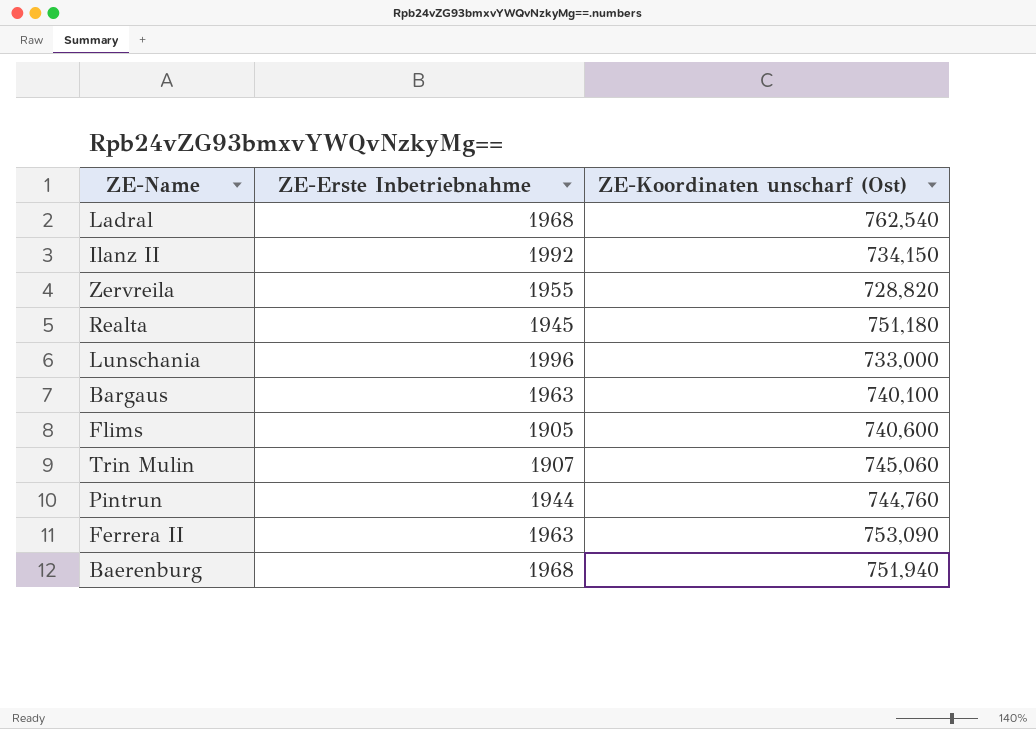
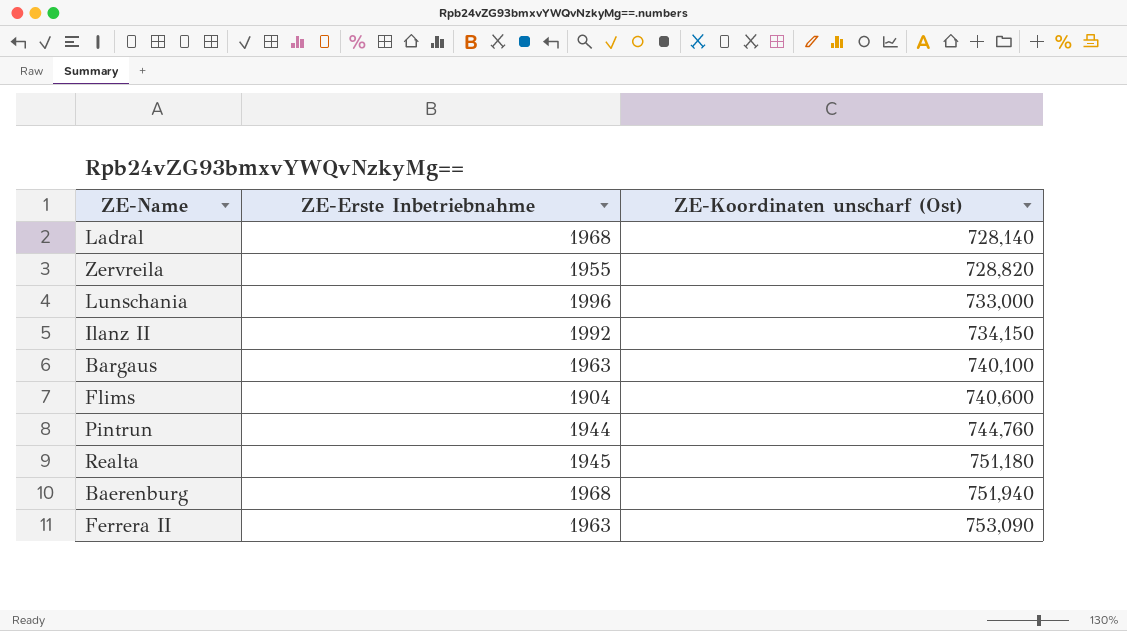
row order: none -> ZE-Koordinaten unscharf (Ost) ascending
row Trin Mulin: 1907 | 745,060 -> none
Ladral | ZE-Koordinaten unscharf (Ost): 762,540 -> 728,140
Flims | ZE-Erste Inbetriebnahme: 1905 -> 1904

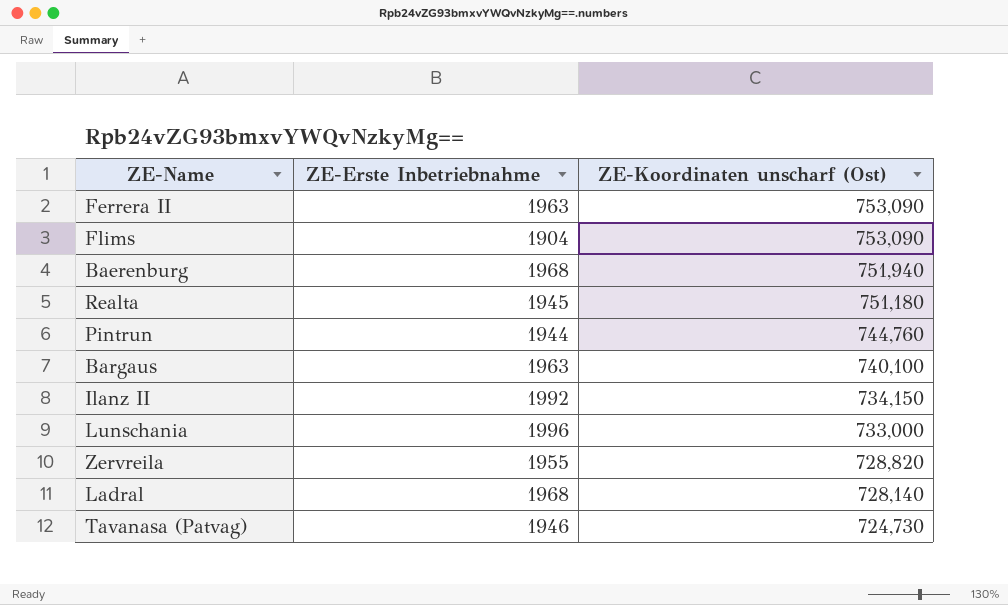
row order: ZE-Koordinaten unscharf (Ost) ascending -> ZE-Koordinaten unscharf (Ost) descending
Flims | ZE-Koordinaten unscharf (Ost): 740,600 -> 753,090
row Tavanasa (Patvag): none -> 1946 | 724,730

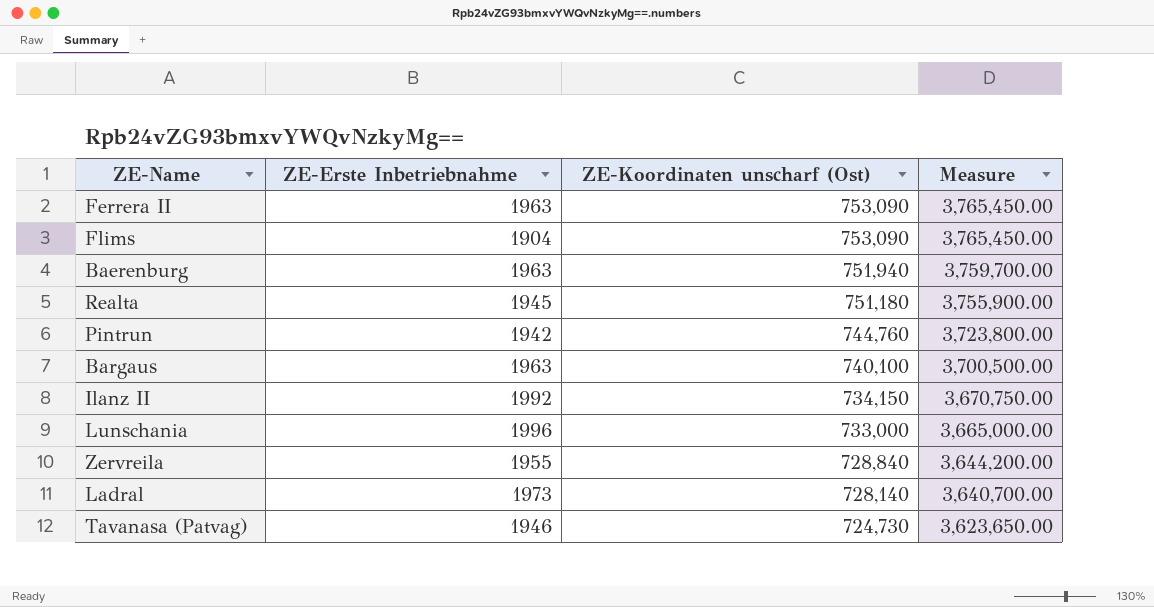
column Measure | formula: none -> [ZE-Koordinaten unscharf (Ost)] * 5
Baerenburg | ZE-Erste Inbetriebnahme: 1968 -> 1963
Pintrun | ZE-Erste Inbetriebnahme: 1944 -> 1942
Zervreila | ZE-Koordinaten unscharf (Ost): 728,820 -> 728,840
Ladral | ZE-Erste Inbetriebnahme: 1968 -> 1973

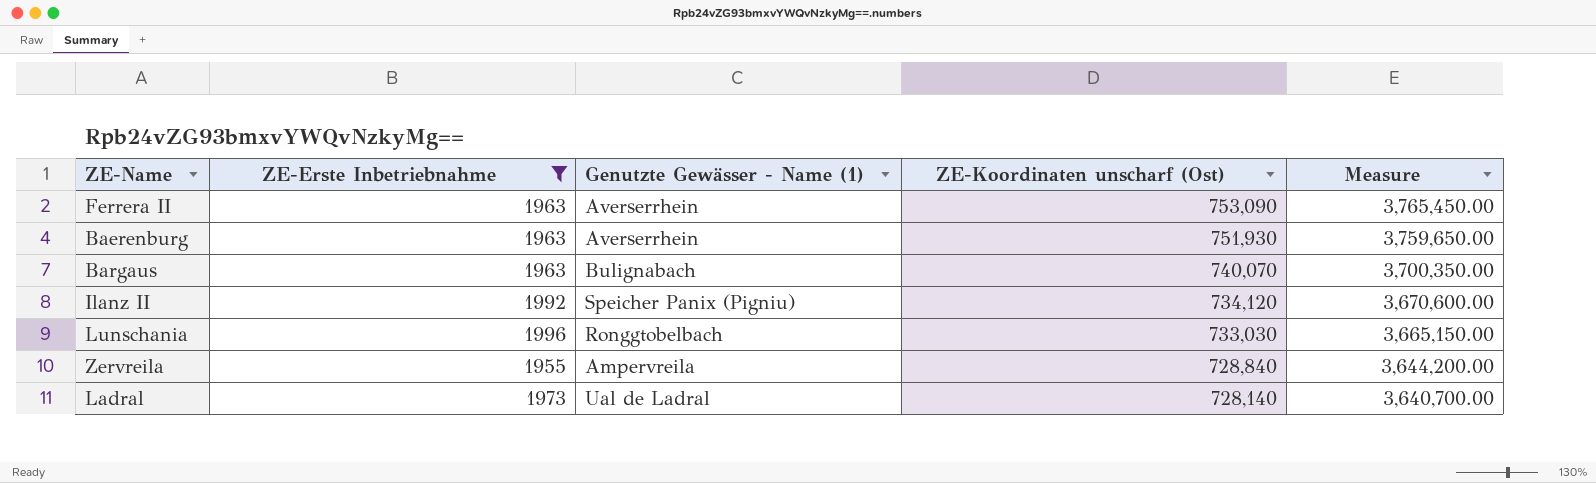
filter: none -> ZE-Erste Inbetriebnahme >= 1955
column Genutzte Gewässer - Name (1) | position: none -> 3
Baerenburg | ZE-Koordinaten unscharf (Ost): 751,940 -> 751,930
Baerenburg | Measure: 3,759,700.00 -> 3,759,650.00
Bargaus | ZE-Koordinaten unscharf (Ost): 740,100 -> 740,070
Bargaus | Measure: 3,700,500.00 -> 3,700,350.00
Ilanz II | ZE-Koordinaten unscharf (Ost): 734,150 -> 734,120
Ilanz II | Measure: 3,670,750.00 -> 3,670,600.00
Lunschania | ZE-Koordinaten unscharf (Ost): 733,000 -> 733,030
Lunschania | Measure: 3,665,000.00 -> 3,665,150.00

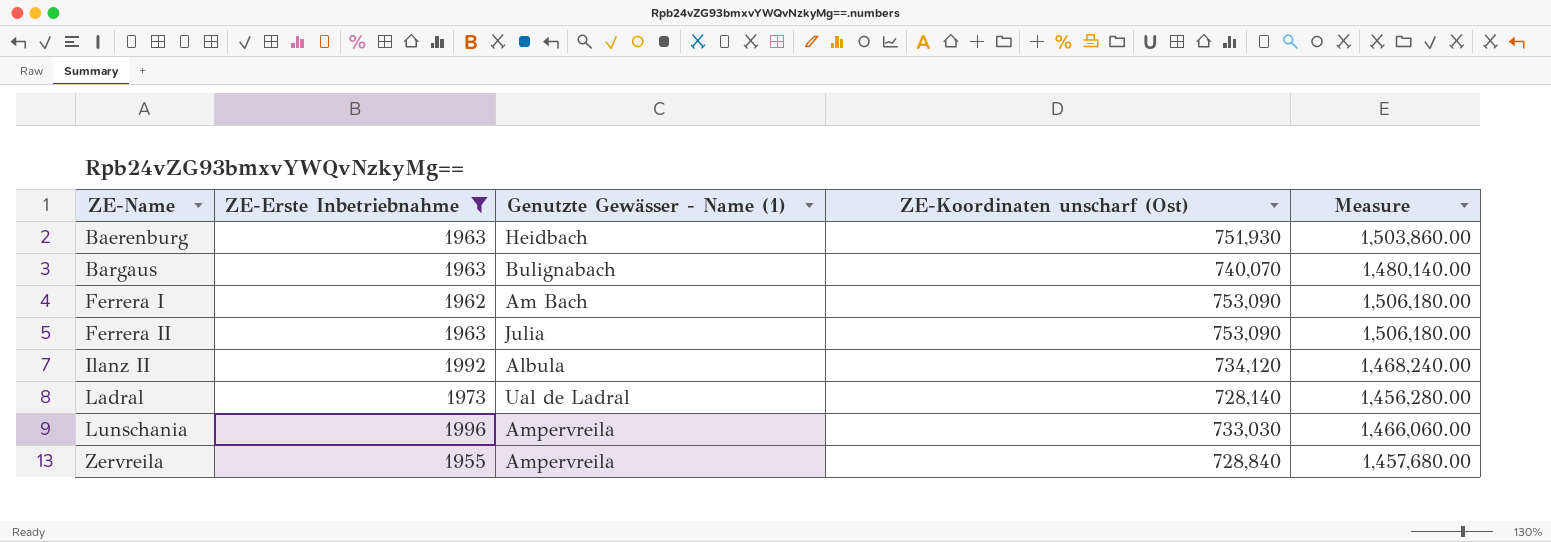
row order: ZE-Koordinaten unscharf (Ost) descending -> ZE-Name ascending
column Measure | formula: [ZE-Koordinaten unscharf (Ost)] * 5 -> [ZE-Koordinaten unscharf (Ost)] * 2
Baerenburg | Genutzte Gewässer - Name (1): Averserrhein -> Heidbach
row Ferrera I: none -> 1962 | Am Bach | 753,090 | 1,506,180.00
Ferrera II | Genutzte Gewässer - Name (1): Averserrhein -> Julia
Ilanz II | Genutzte Gewässer - Name (1): Speicher Panix (Pigniu) -> Albula
Lunschania | Genutzte Gewässer - Name (1): Ronggtobelbach -> Ampervreila

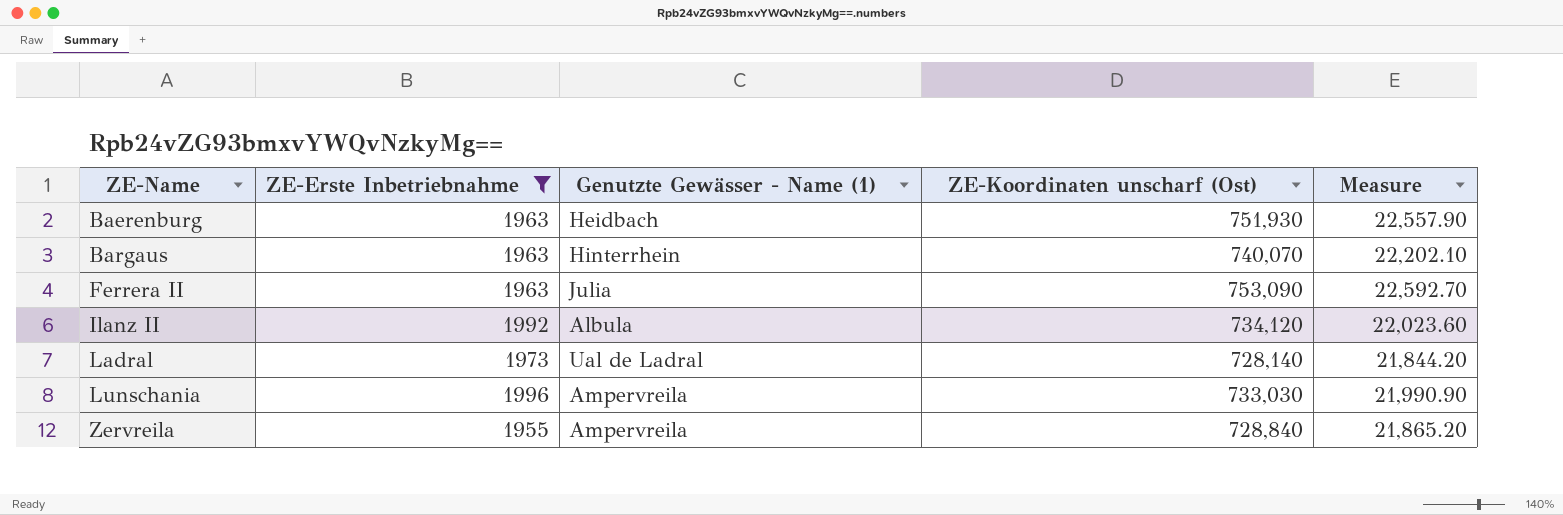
column Measure | formula: [ZE-Koordinaten unscharf (Ost)] * 2 -> [ZE-Koordinaten unscharf (Ost)] * 0.03
row Ferrera I: 1962 | Am Bach | 753,090 | 1,506,180.00 -> none
Bargaus | Genutzte Gewässer - Name (1): Bulignabach -> Hinterrhein

